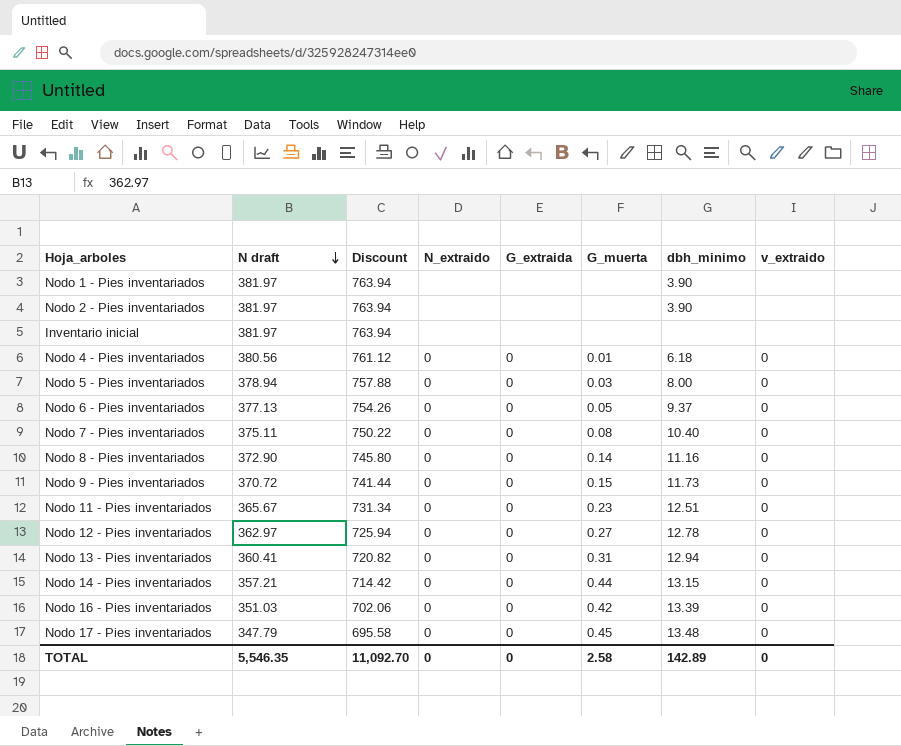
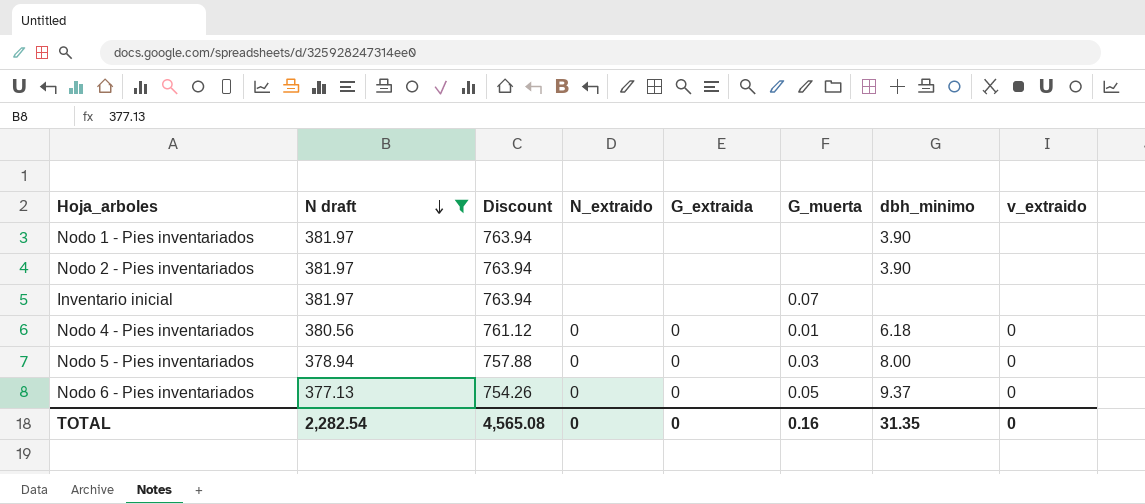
filter: none -> N draft >= 377.13
Inventario inicial | G_muerta: none -> 0.07
TOTAL | N draft: 5,546.35 -> 2,282.54
TOTAL | Discount: 11,092.70 -> 4,565.08
TOTAL | G_muerta: 2.58 -> 0.16
TOTAL | dbh_minimo: 142.89 -> 31.35

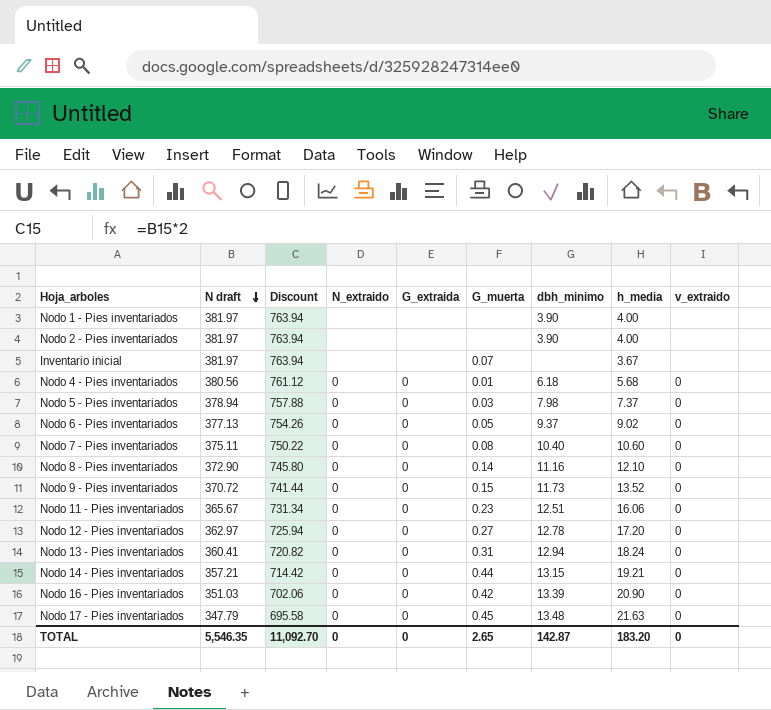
filter: N draft >= 377.13 -> none
column h_media | position: none -> 8
Nodo 5 - Pies inventariados | dbh_minimo: 8.00 -> 7.98
TOTAL | N draft: 2,282.54 -> 5,546.35
TOTAL | Discount: 4,565.08 -> 11,092.70
TOTAL | G_muerta: 0.16 -> 2.65
TOTAL | dbh_minimo: 31.35 -> 142.87

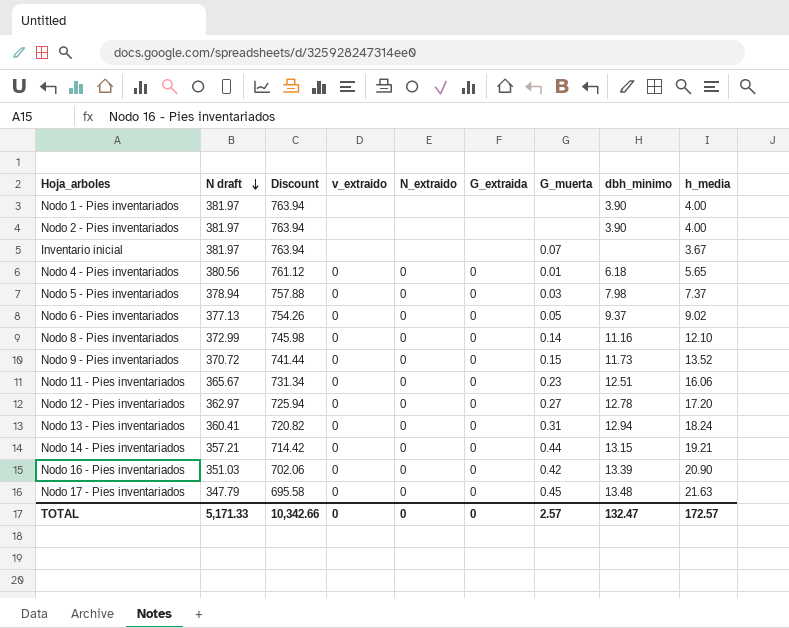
column v_extraido | position: 9 -> 4
row Nodo 7 - Pies inventariados: 375.11 | 750.22 | 0 | 0 | 0.08 | 10.40 | 10.60 | 0 -> none
Nodo 4 - Pies inventariados | h_media: 5.68 -> 5.65
Nodo 8 - Pies inventariados | N draft: 372.90 -> 372.99
Nodo 8 - Pies inventariados | Discount: 745.80 -> 745.98
TOTAL | N draft: 5,546.35 -> 5,171.33
TOTAL | Discount: 11,092.70 -> 10,342.66
TOTAL | G_muerta: 2.65 -> 2.57
TOTAL | dbh_minimo: 142.87 -> 132.47
TOTAL | h_media: 183.20 -> 172.57

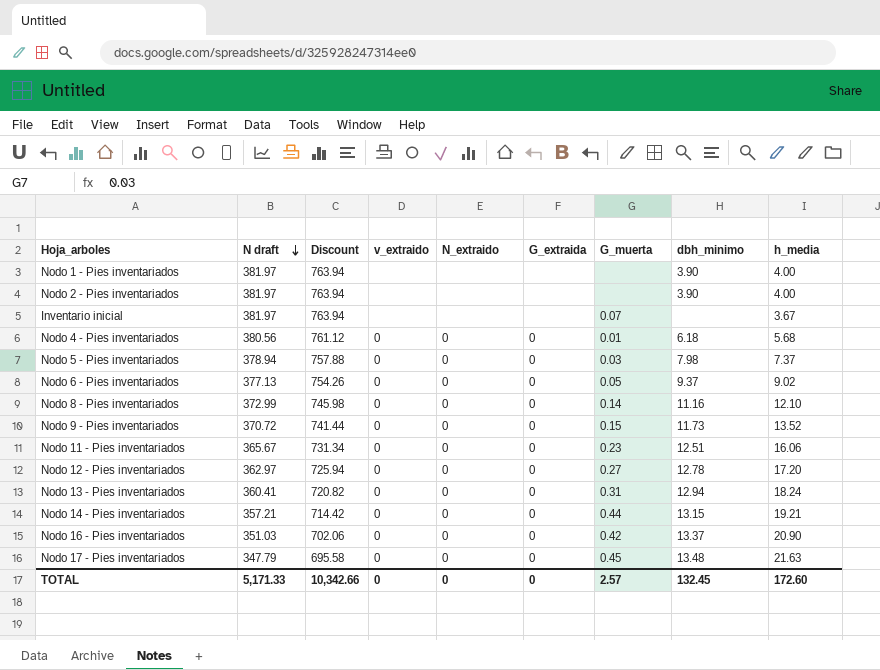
Nodo 4 - Pies inventariados | h_media: 5.65 -> 5.68
Nodo 16 - Pies inventariados | dbh_minimo: 13.39 -> 13.37
TOTAL | dbh_minimo: 132.47 -> 132.45
TOTAL | h_media: 172.57 -> 172.60

